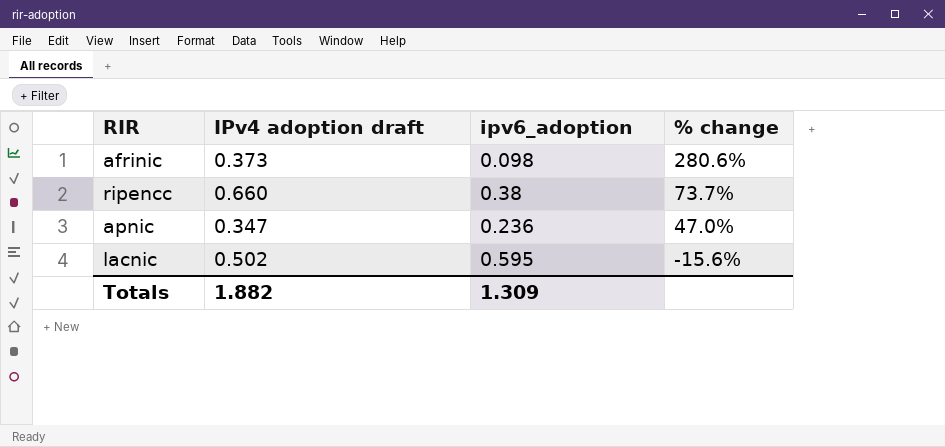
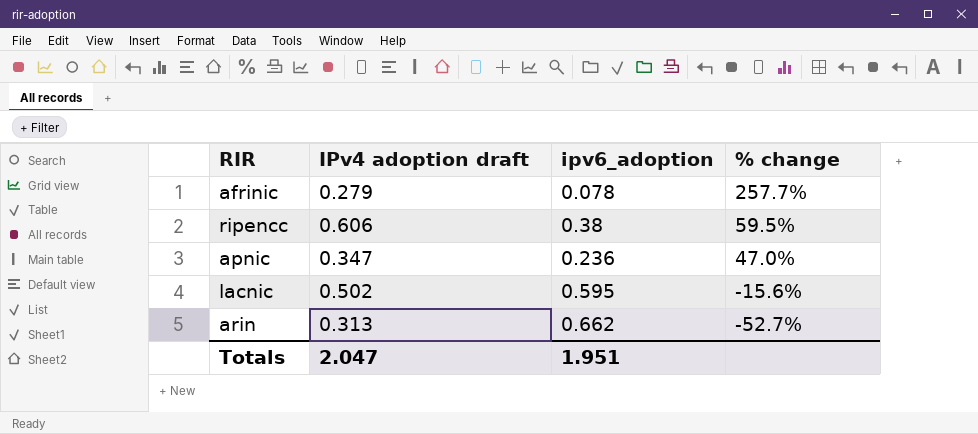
afrinic | IPv4 adoption draft: 0.373 -> 0.279
afrinic | ipv6_adoption: 0.098 -> 0.078
afrinic | % change: 280.6% -> 257.7%
ripencc | IPv4 adoption draft: 0.660 -> 0.606
ripencc | % change: 73.7% -> 59.5%
row arin: none -> 0.313 | 0.662 | -52.7%
Totals | IPv4 adoption draft: 1.882 -> 2.047
Totals | ipv6_adoption: 1.309 -> 1.951

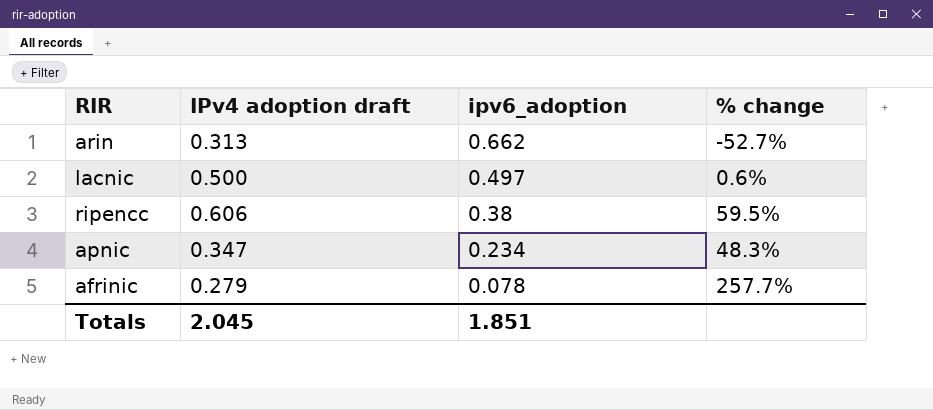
row order: % change descending -> ipv6_adoption descending
lacnic | IPv4 adoption draft: 0.502 -> 0.500
lacnic | ipv6_adoption: 0.595 -> 0.497
lacnic | % change: -15.6% -> 0.6%
apnic | ipv6_adoption: 0.236 -> 0.234
apnic | % change: 47.0% -> 48.3%
Totals | IPv4 adoption draft: 2.047 -> 2.045
Totals | ipv6_adoption: 1.951 -> 1.851

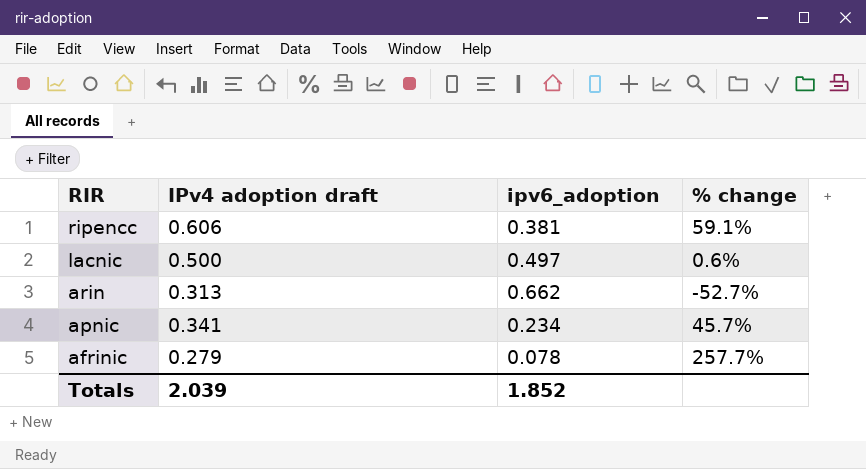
row order: ipv6_adoption descending -> RIR descending
ripencc | ipv6_adoption: 0.38 -> 0.381
ripencc | % change: 59.5% -> 59.1%
apnic | IPv4 adoption draft: 0.347 -> 0.341
apnic | % change: 48.3% -> 45.7%
Totals | IPv4 adoption draft: 2.045 -> 2.039
Totals | ipv6_adoption: 1.851 -> 1.852

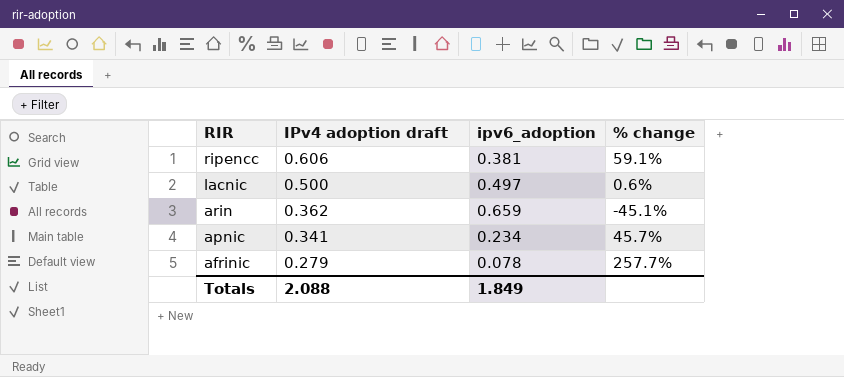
arin | IPv4 adoption draft: 0.313 -> 0.362
arin | ipv6_adoption: 0.662 -> 0.659
arin | % change: -52.7% -> -45.1%
Totals | IPv4 adoption draft: 2.039 -> 2.088
Totals | ipv6_adoption: 1.852 -> 1.849

